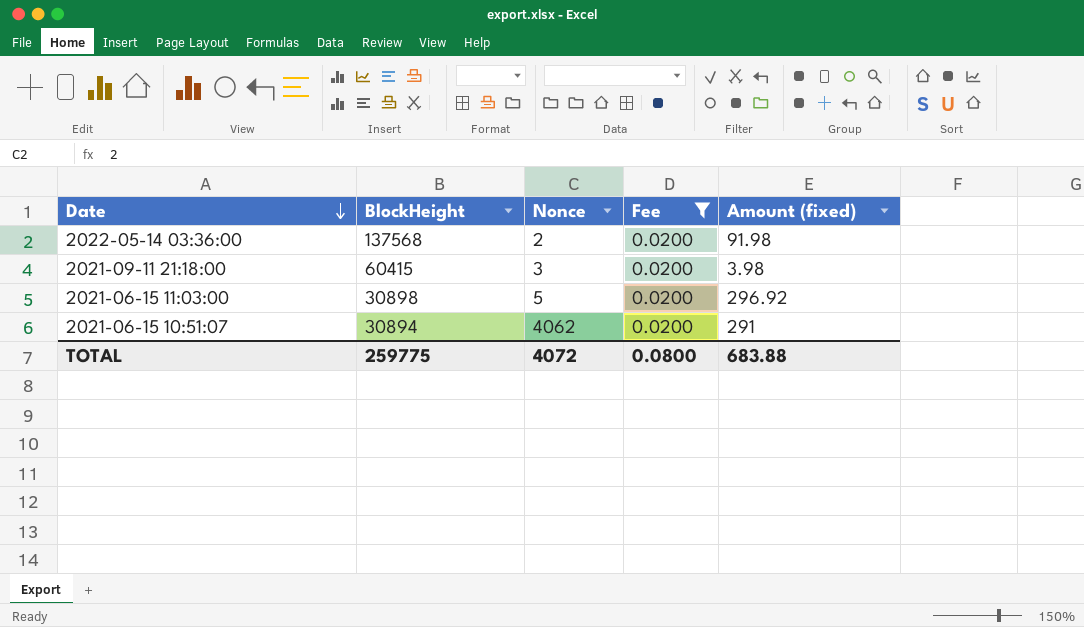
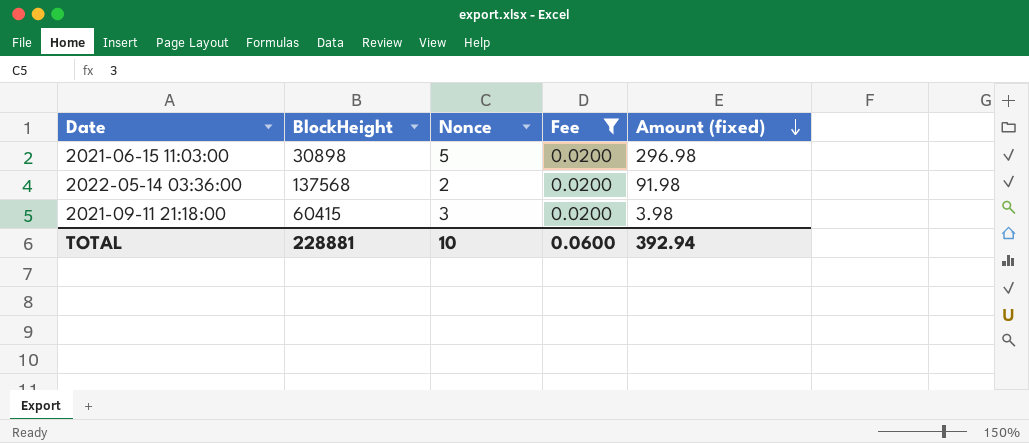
row order: Date descending -> Amount (fixed) descending
row 2021-06-15 10:51:07: 30894 | 4062 | 0.0200 | 291 -> none
2021-06-15 11:03:00 | Amount (fixed): 296.92 -> 296.98
TOTAL | BlockHeight: 259775 -> 228881
TOTAL | Nonce: 4072 -> 10
TOTAL | Fee: 0.0800 -> 0.0600
TOTAL | Amount (fixed): 683.88 -> 392.94

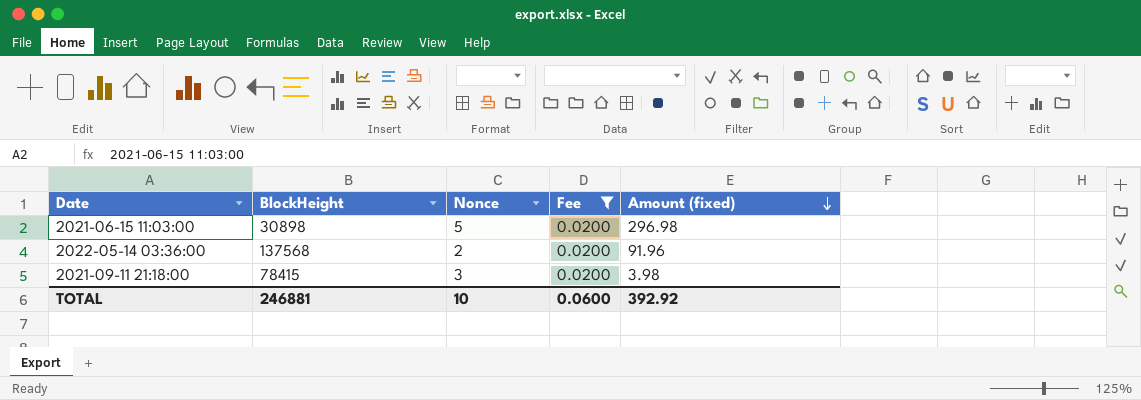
2022-05-14 03:36:00 | Amount (fixed): 91.98 -> 91.96
2021-09-11 21:18:00 | BlockHeight: 60415 -> 78415
TOTAL | BlockHeight: 228881 -> 246881
TOTAL | Amount (fixed): 392.94 -> 392.92

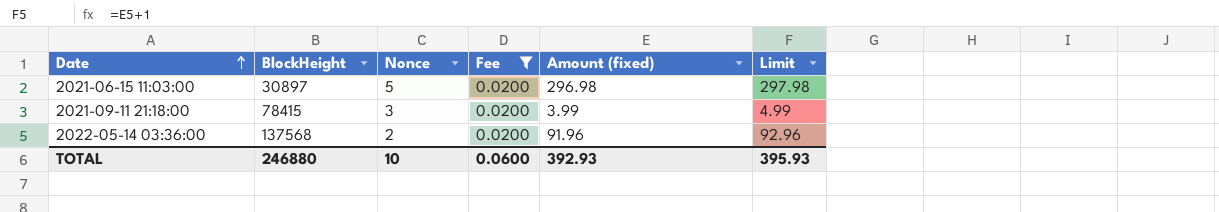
row order: Amount (fixed) descending -> Date ascending
column Limit | formula: none -> [Amount (fixed)] + 1
2021-06-15 11:03:00 | BlockHeight: 30898 -> 30897
2021-09-11 21:18:00 | Amount (fixed): 3.98 -> 3.99
TOTAL | BlockHeight: 246881 -> 246880
TOTAL | Amount (fixed): 392.92 -> 392.93

